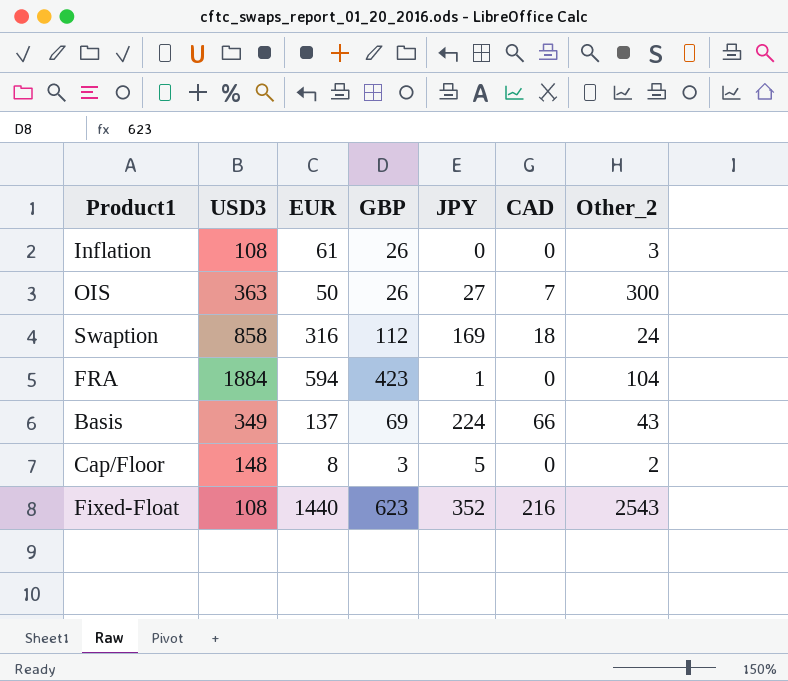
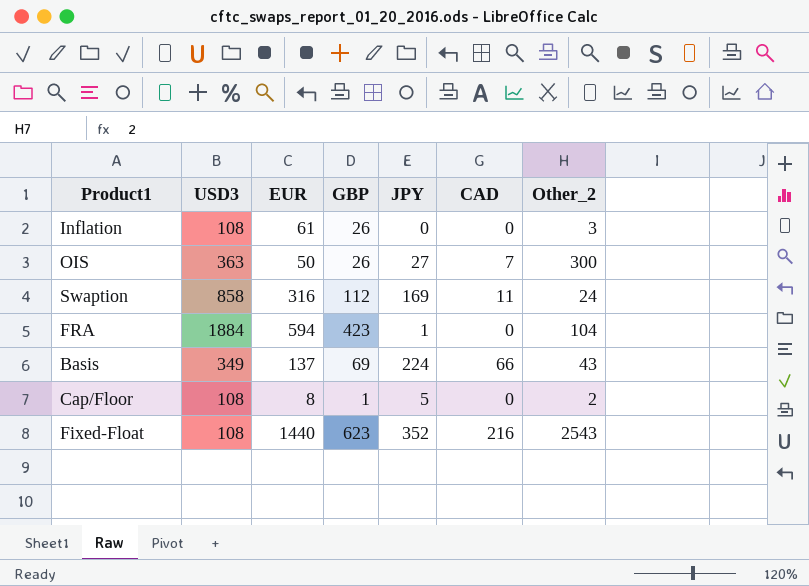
Swaption | CAD: 18 -> 11
Cap/Floor | USD3: 148 -> 108
Cap/Floor | GBP: 3 -> 1

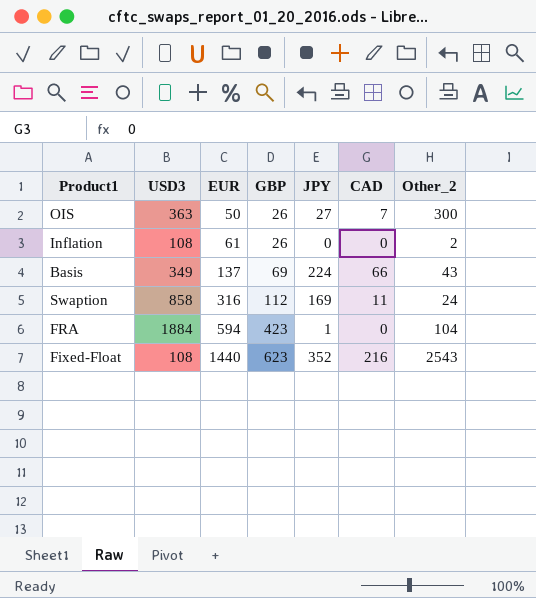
row order: none -> EUR ascending
row Cap/Floor: 108 | 8 | 1 | 5 | 0 | 2 -> none
Inflation | Other_2: 3 -> 2

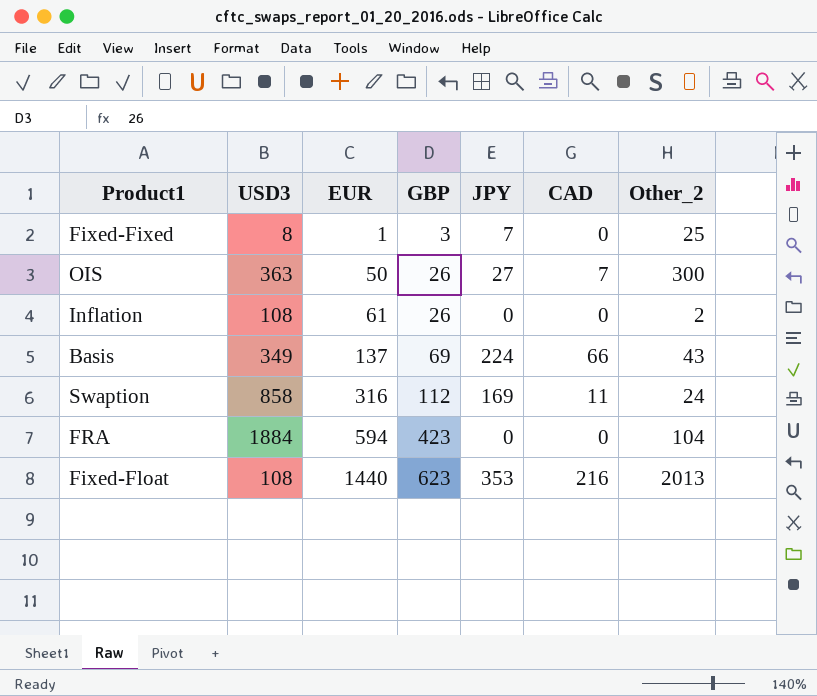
row Fixed-Fixed: none -> 8 | 1 | 3 | 7 | 0 | 25
FRA | JPY: 1 -> 0
Fixed-Float | JPY: 352 -> 353
Fixed-Float | Other_2: 2543 -> 2013

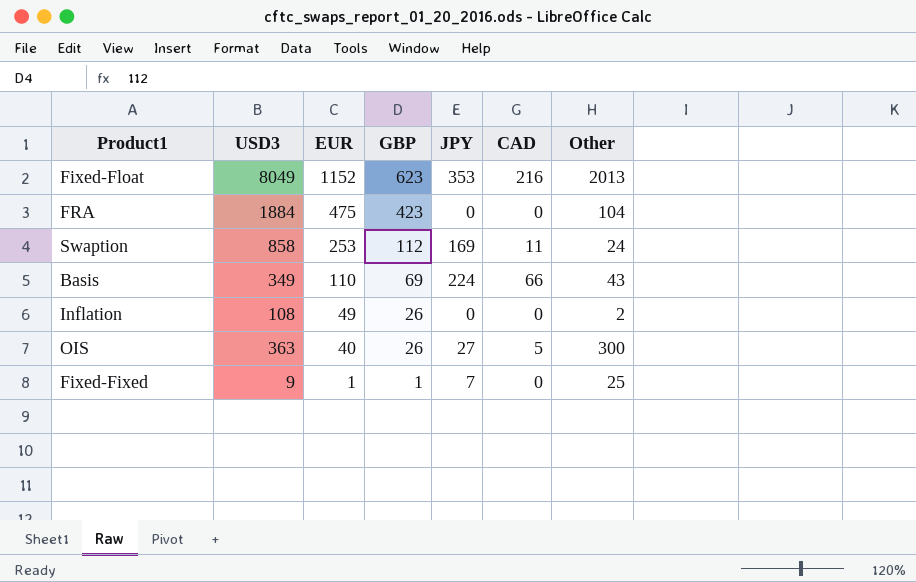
row order: EUR ascending -> EUR descending
column name: Other_2 -> Other
Fixed-Float | USD3: 108 -> 8049
Fixed-Float | EUR: 1440 -> 1152
FRA | EUR: 594 -> 475
Swaption | EUR: 316 -> 253
Basis | EUR: 137 -> 110
Inflation | EUR: 61 -> 49
OIS | EUR: 50 -> 40
OIS | CAD: 7 -> 5
Fixed-Fixed | USD3: 8 -> 9
Fixed-Fixed | GBP: 3 -> 1

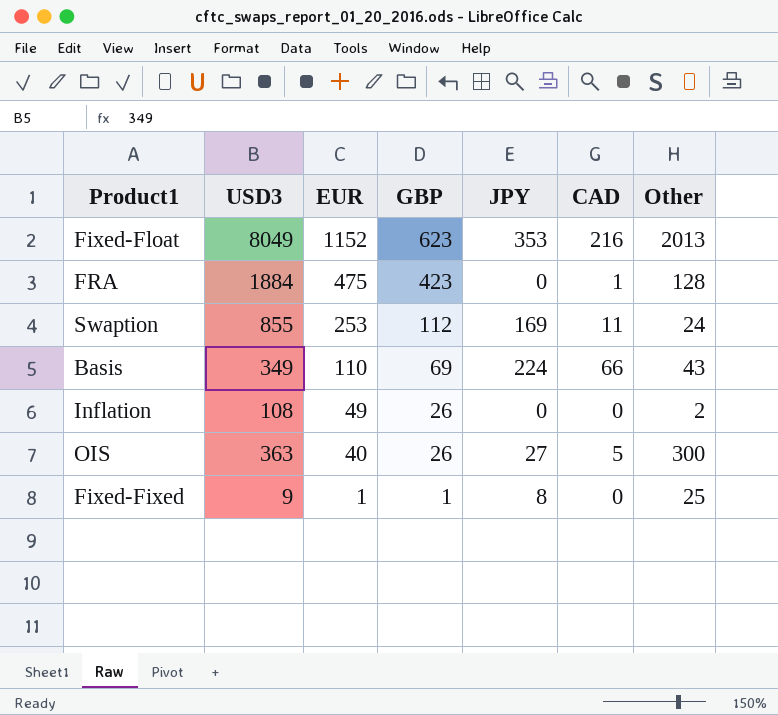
FRA | CAD: 0 -> 1
FRA | Other: 104 -> 128
Swaption | USD3: 858 -> 855
Fixed-Fixed | JPY: 7 -> 8

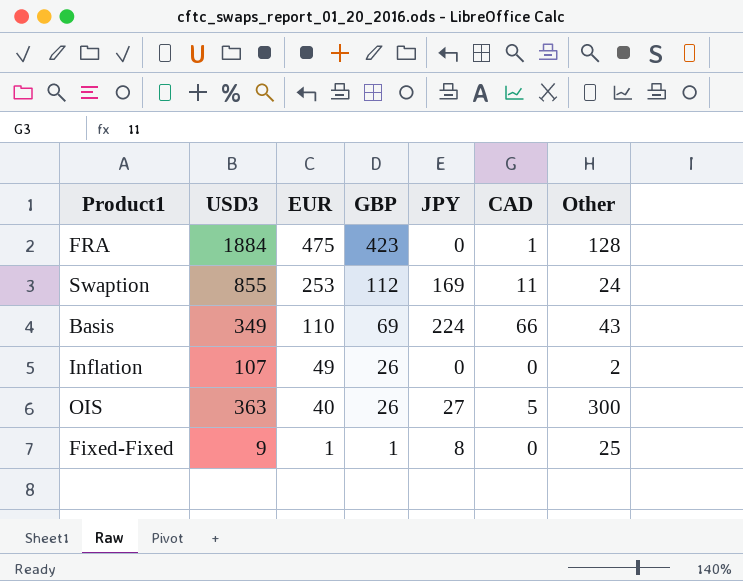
row Fixed-Float: 8049 | 1152 | 623 | 353 | 216 | 2013 -> none
Inflation | USD3: 108 -> 107

